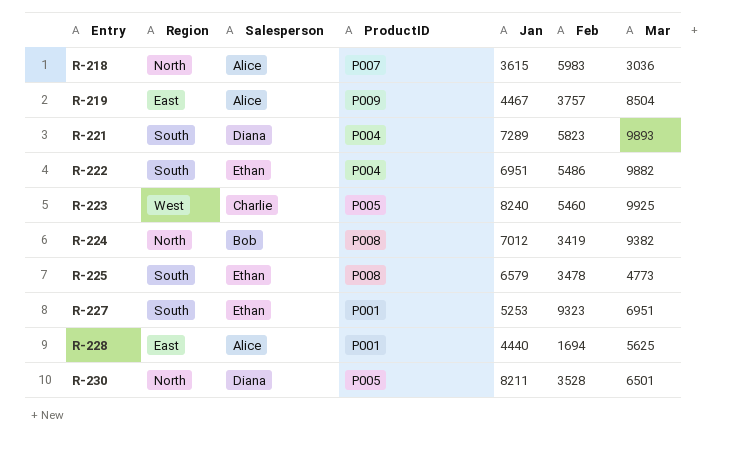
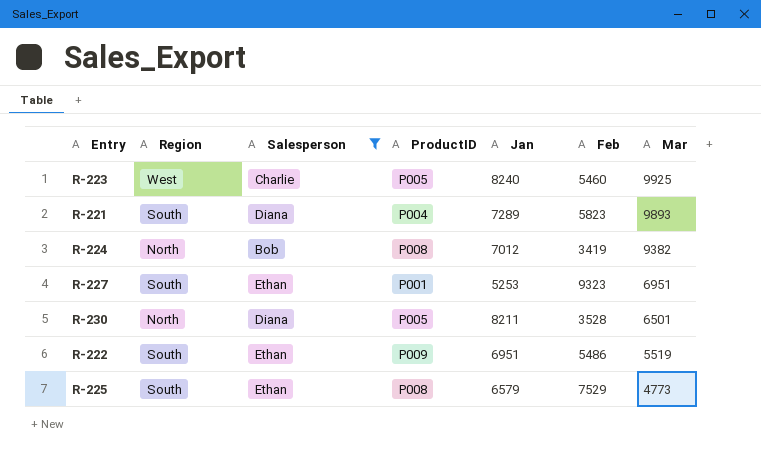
filter: none -> Salesperson != Alice
row order: Entry ascending -> Mar descending
R-222 | ProductID: P004 -> P009
R-222 | Mar: 9882 -> 5519
R-225 | Feb: 3478 -> 7529

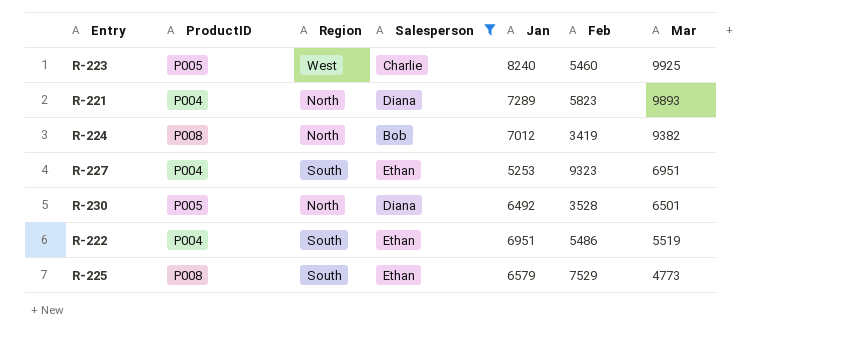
column ProductID | position: 4 -> 2
R-221 | Region: South -> North
R-227 | ProductID: P001 -> P004
R-230 | Jan: 8211 -> 6492
R-222 | ProductID: P009 -> P004

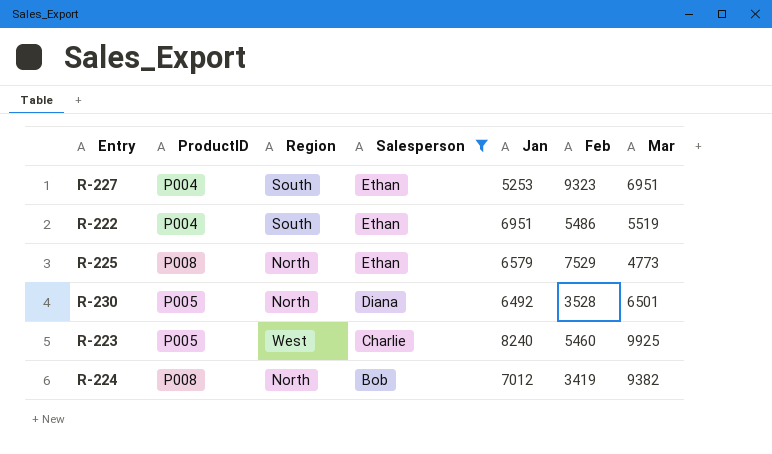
row order: Mar descending -> Salesperson descending
row R-221: P004 | North | Diana | 7289 | 5823 | 9893 -> none
R-225 | Region: South -> North

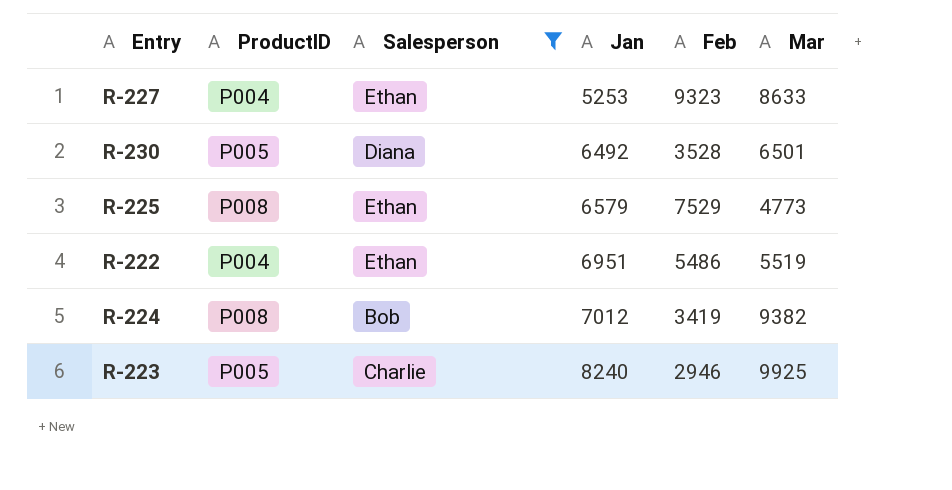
row order: Salesperson descending -> Jan ascending
column Region | position: 3 -> none
R-227 | Mar: 6951 -> 8633
R-223 | Feb: 5460 -> 2946

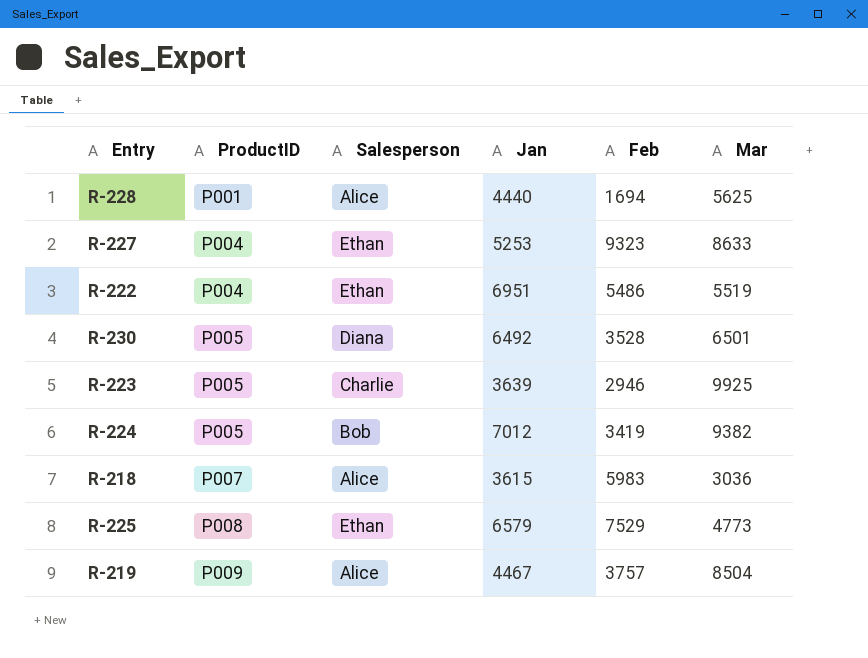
filter: Salesperson != Alice -> none
row order: Jan ascending -> ProductID ascending
R-223 | Jan: 8240 -> 3639
R-224 | ProductID: P008 -> P005

